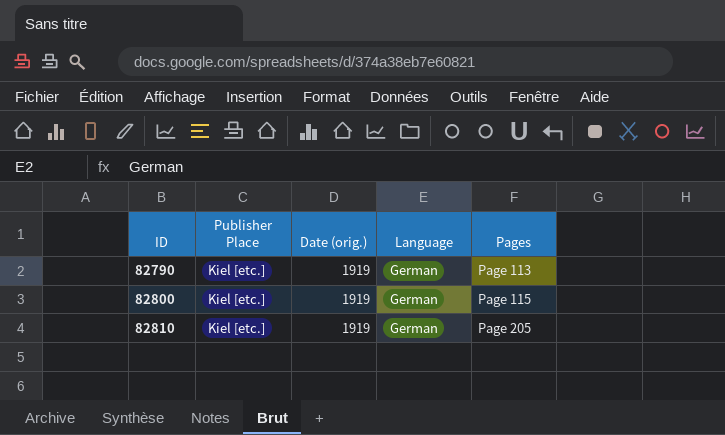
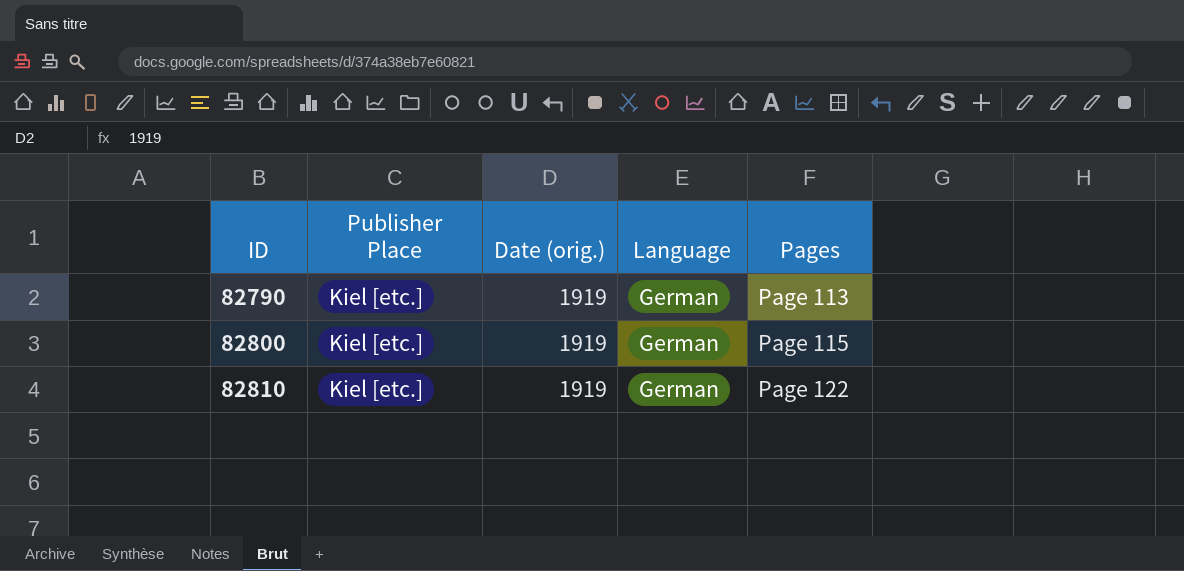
82810 | Pages: Page 205 -> Page 122

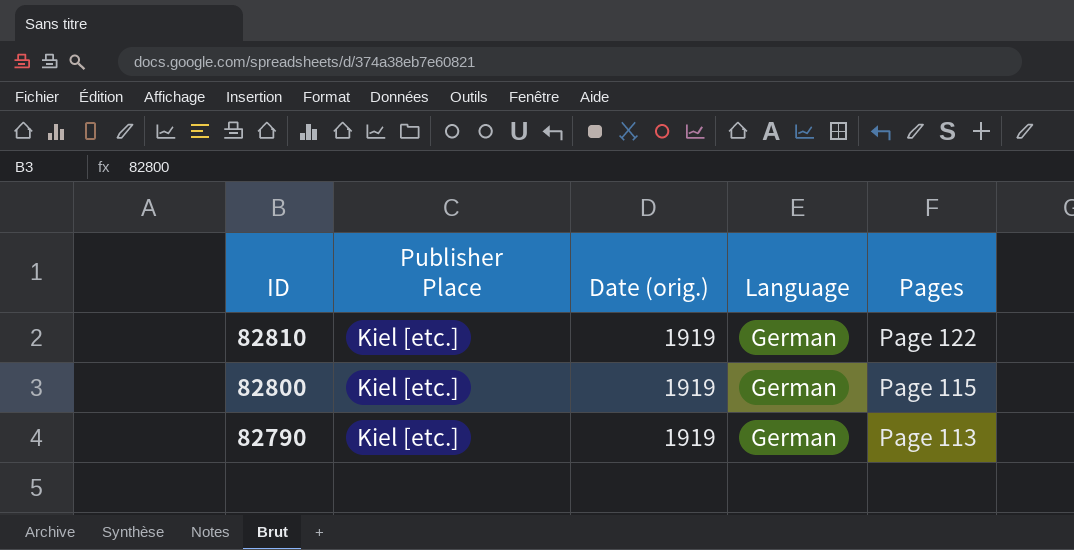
row order: ID ascending -> ID descending

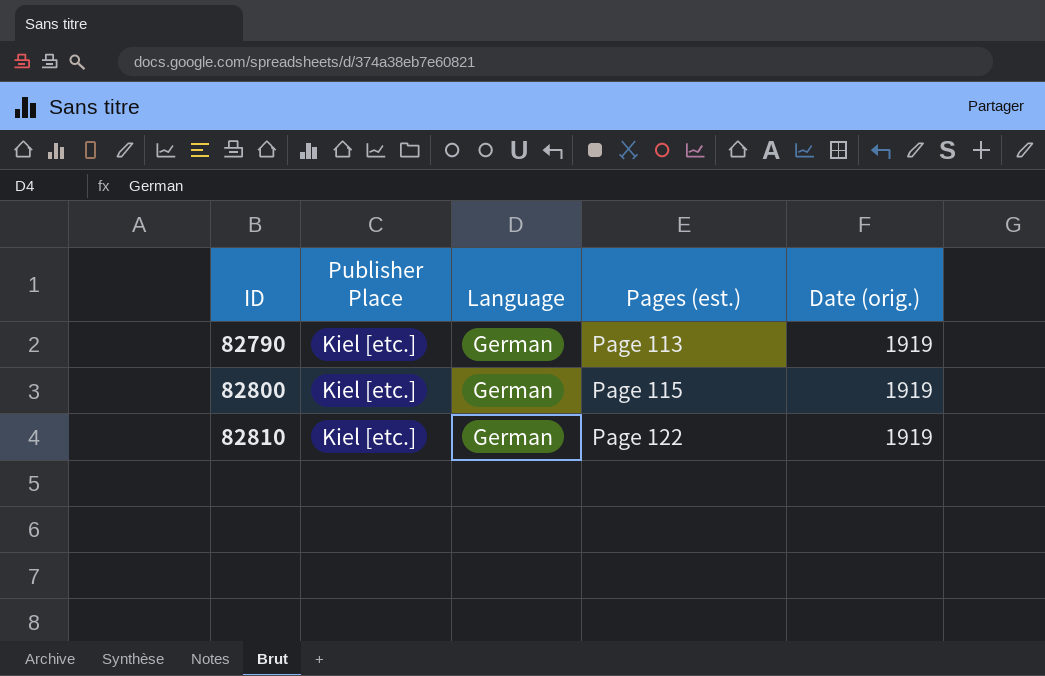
row order: ID descending -> ID ascending
column name: Pages -> Pages (est.)
column Date (orig.) | position: 3 -> 5

